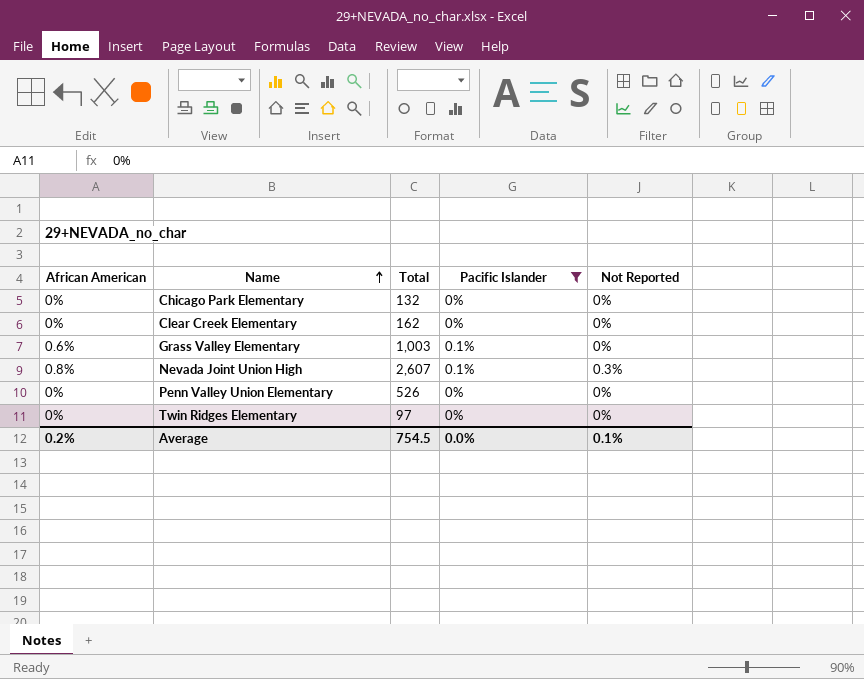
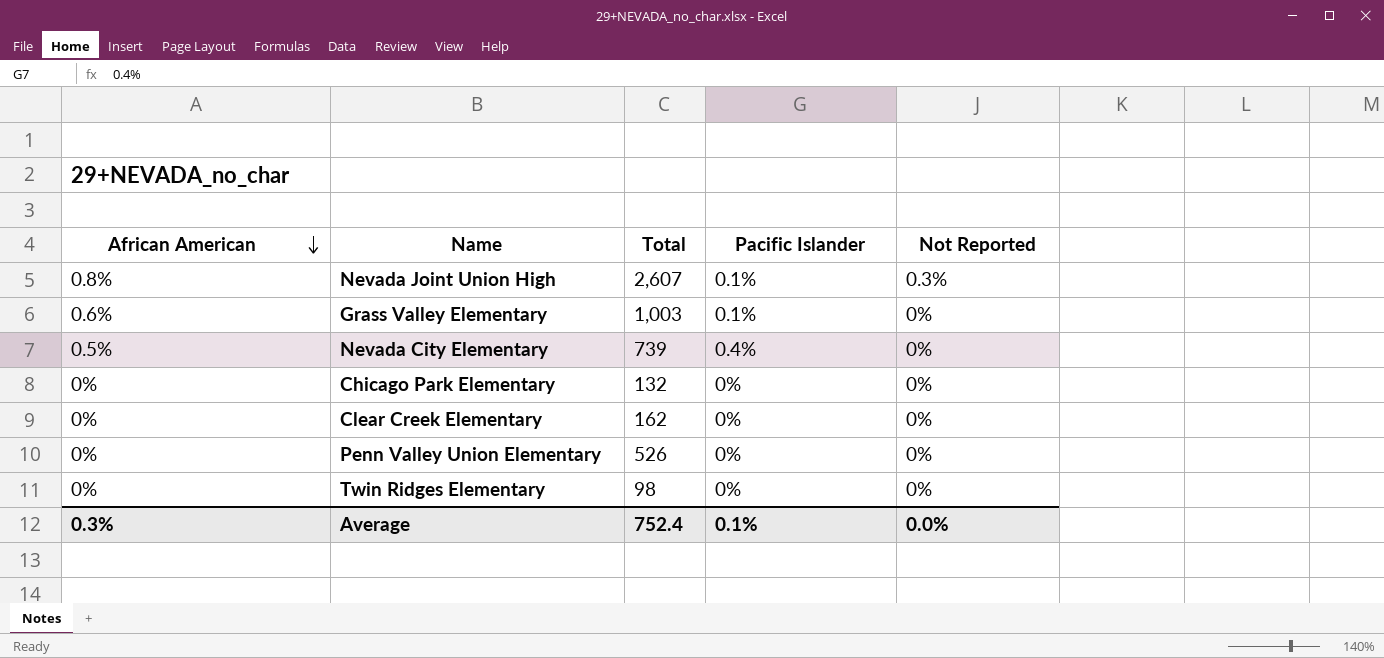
filter: Pacific Islander != 0.4% -> none
row order: Name ascending -> African American descending
Twin Ridges Elementary | Total: 97 -> 98
Average | African American: 0.2% -> 0.3%
Average | Total: 754.5 -> 752.4
Average | Pacific Islander: 0.0% -> 0.1%
Average | Not Reported: 0.1% -> 0.0%

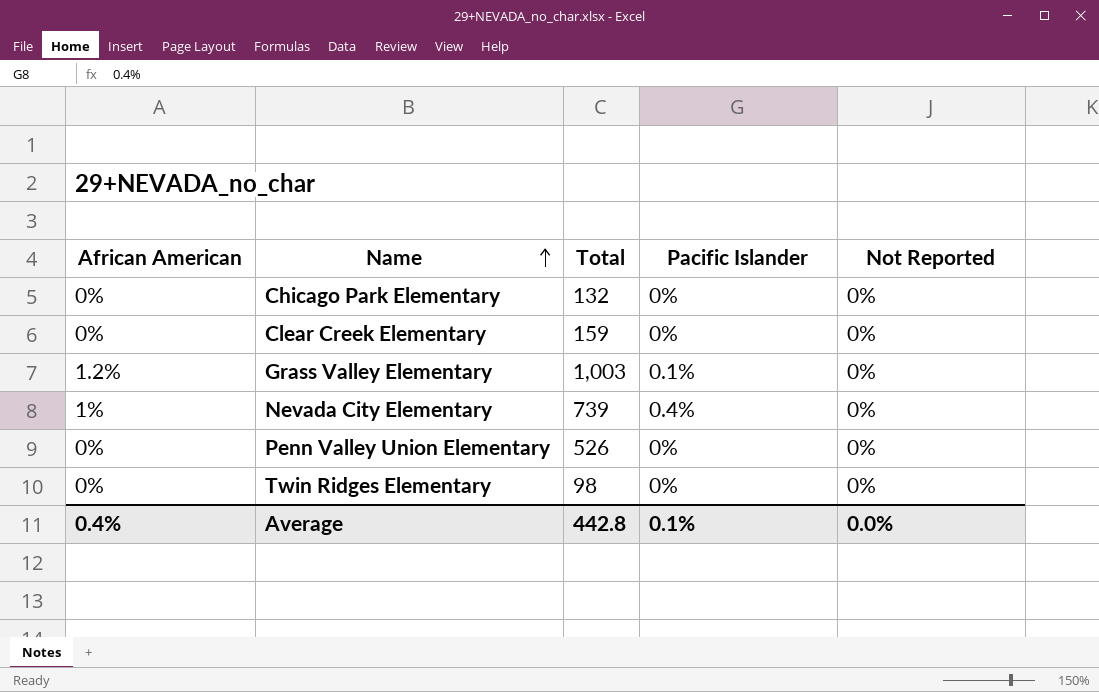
row order: African American descending -> Name ascending
row Nevada Joint Union High: 0.8% | 2,607 | 0.1% | 0.3% -> none
Clear Creek Elementary | Total: 162 -> 159
Grass Valley Elementary | African American: 0.6% -> 1.2%
Nevada City Elementary | African American: 0.5% -> 1%
Average | African American: 0.3% -> 0.4%
Average | Total: 752.4 -> 442.8

